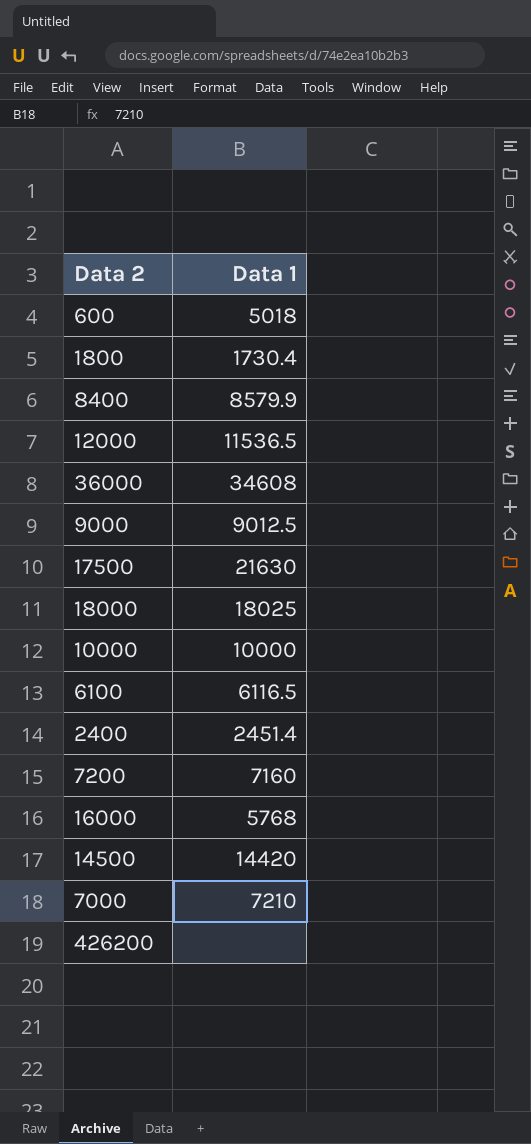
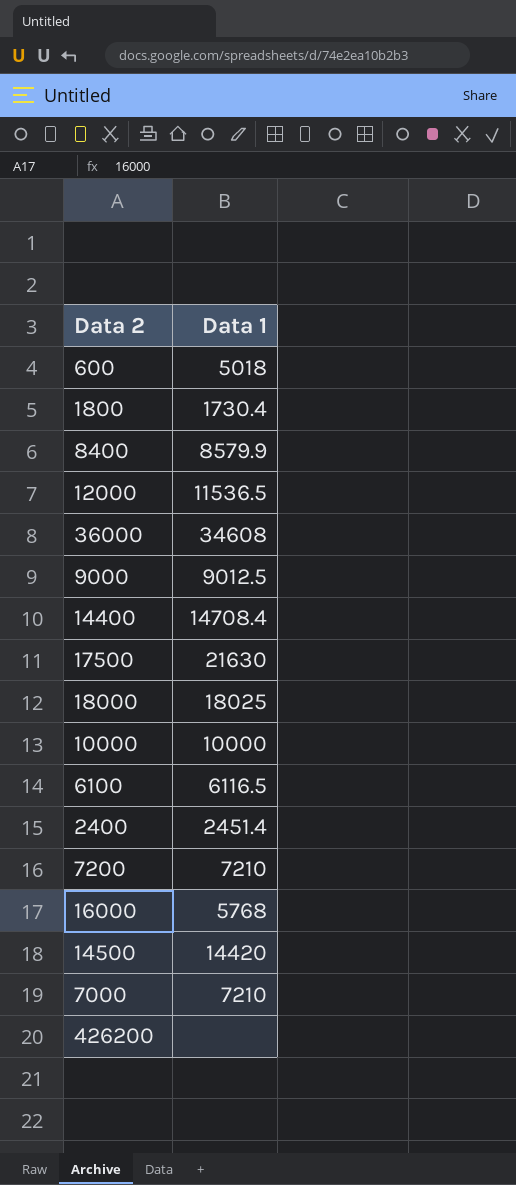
row 14400: none -> 14708.4
7200 | Data 1: 7160 -> 7210

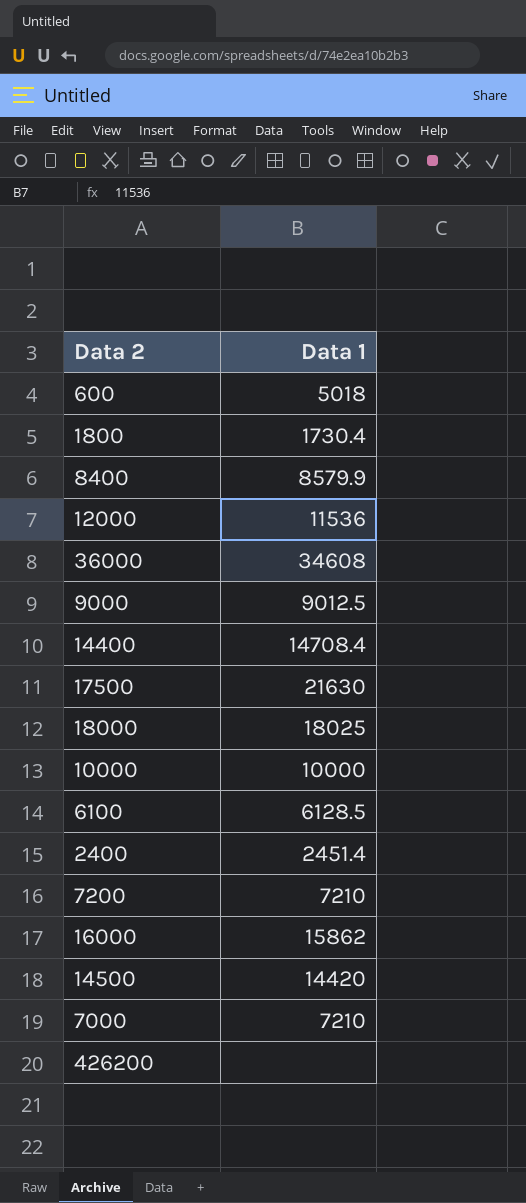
12000 | Data 1: 11536.5 -> 11536
6100 | Data 1: 6116.5 -> 6128.5
16000 | Data 1: 5768 -> 15862

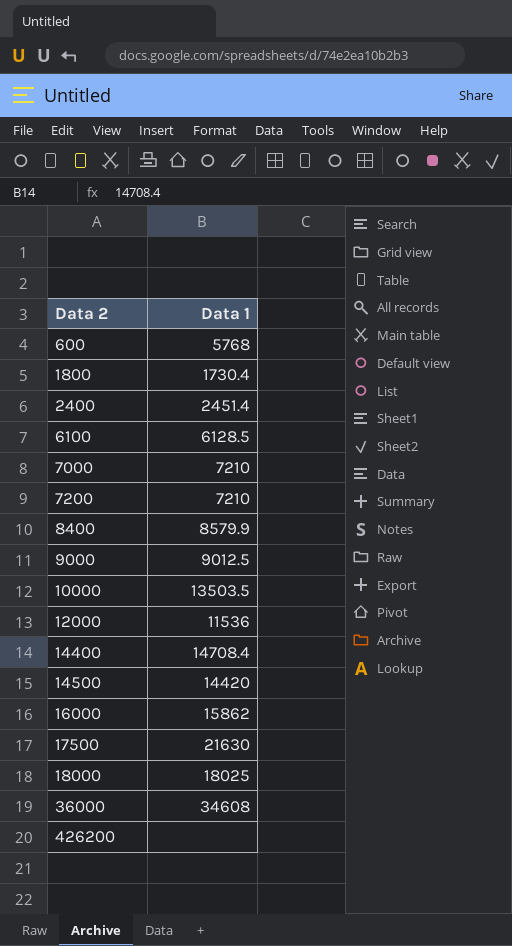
row order: none -> Data 2 ascending
600 | Data 1: 5018 -> 5768
10000 | Data 1: 10000 -> 13503.5

